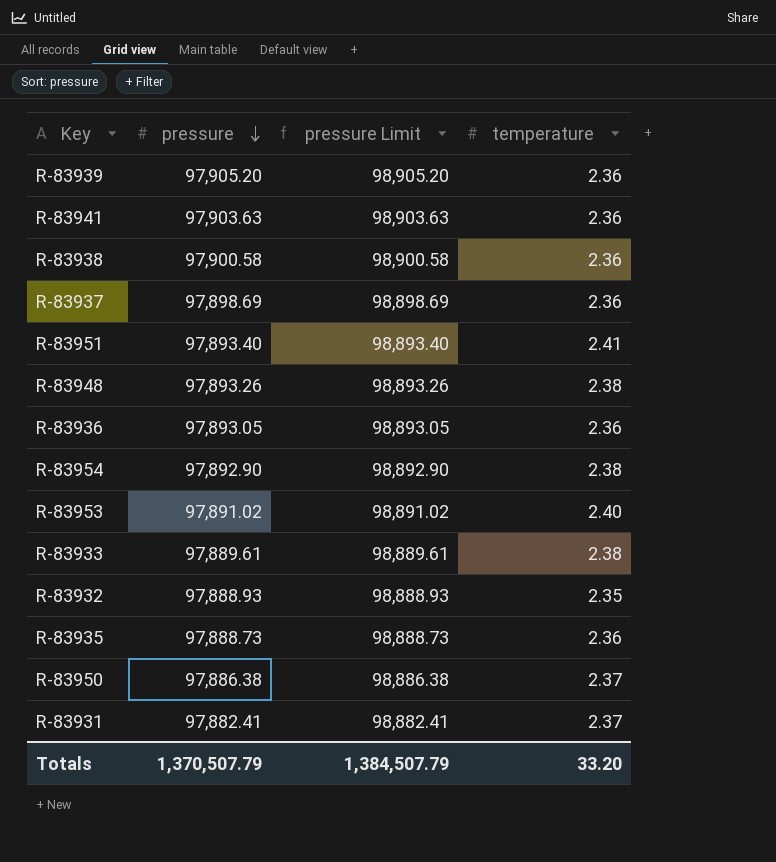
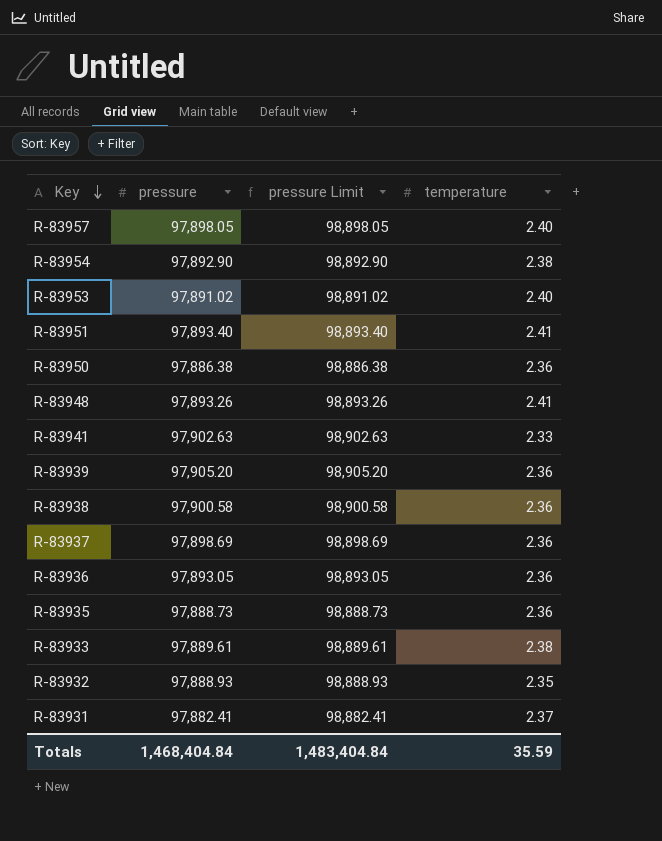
row order: pressure descending -> Key descending
row R-83957: none -> 97,898.05 | 98,898.05 | 2.40
R-83950 | temperature: 2.37 -> 2.36
R-83948 | temperature: 2.38 -> 2.41
R-83941 | pressure: 97,903.63 -> 97,902.63
R-83941 | pressure Limit: 98,903.63 -> 98,902.63
R-83941 | temperature: 2.36 -> 2.33
Totals | pressure: 1,370,507.79 -> 1,468,404.84
Totals | pressure Limit: 1,384,507.79 -> 1,483,404.84
Totals | temperature: 33.20 -> 35.59

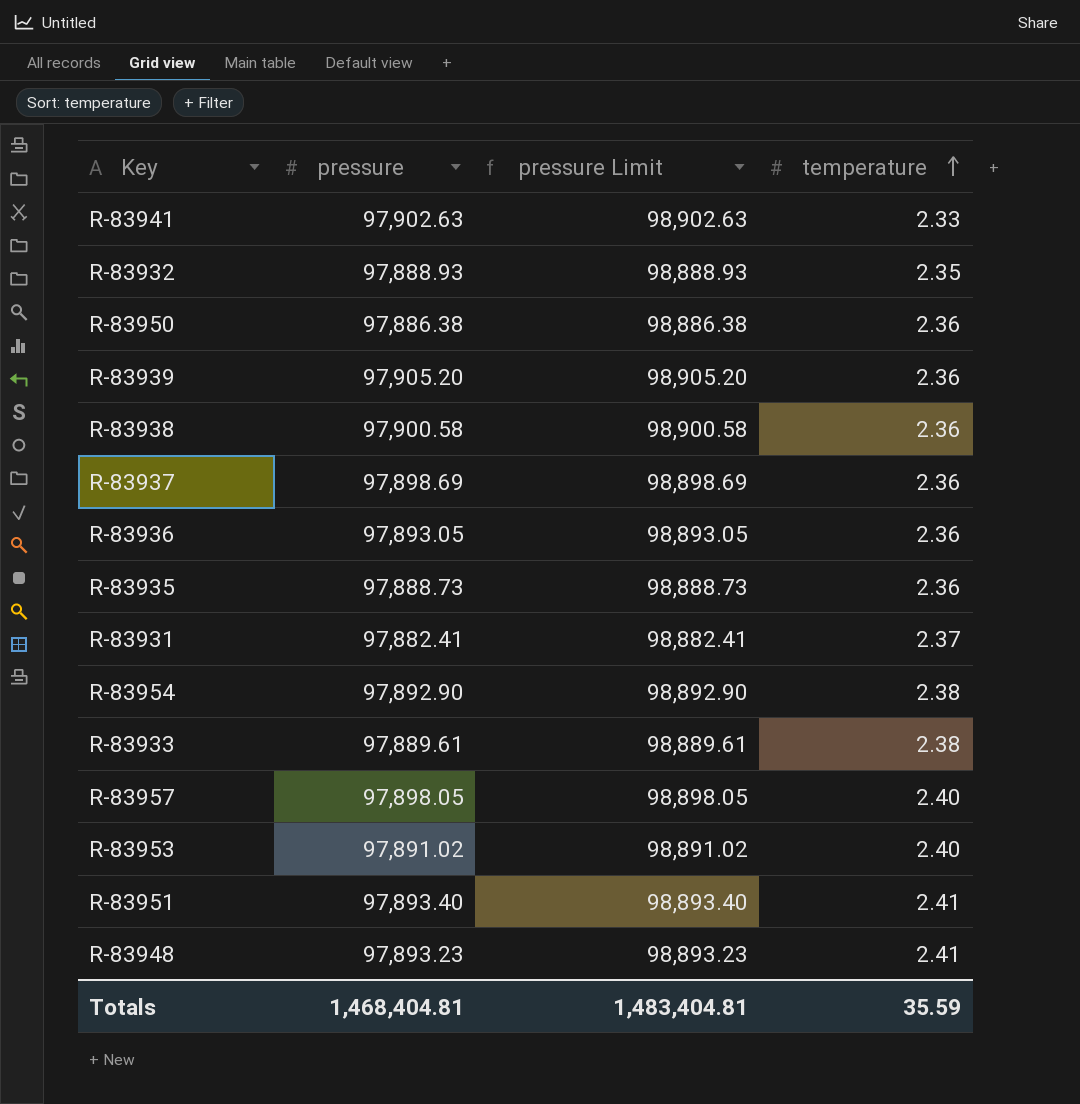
row order: Key descending -> temperature ascending
R-83948 | pressure: 97,893.26 -> 97,893.23
R-83948 | pressure Limit: 98,893.26 -> 98,893.23
Totals | pressure: 1,468,404.84 -> 1,468,404.81
Totals | pressure Limit: 1,483,404.84 -> 1,483,404.81

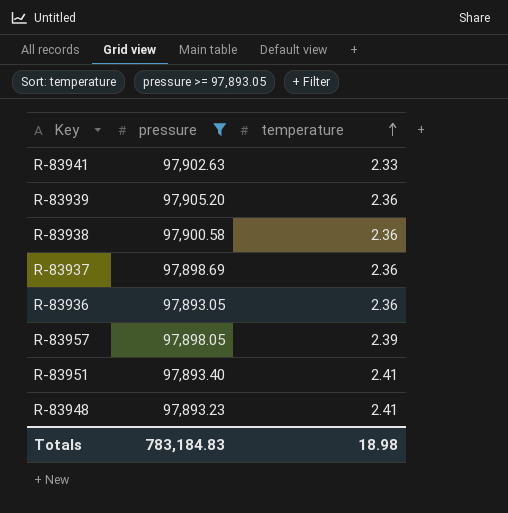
filter: none -> pressure >= 97,893.05
column pressure Limit | formula: [pressure] + 1000 -> none
R-83957 | temperature: 2.40 -> 2.39
Totals | pressure: 1,468,404.81 -> 783,184.83
Totals | temperature: 35.59 -> 18.98

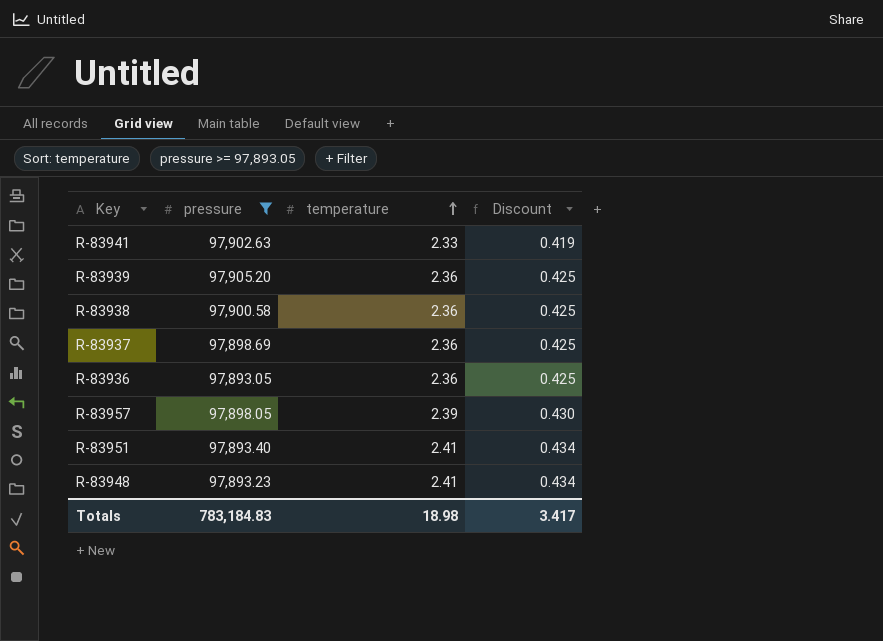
column Discount | formula: none -> [temperature] * 0.18

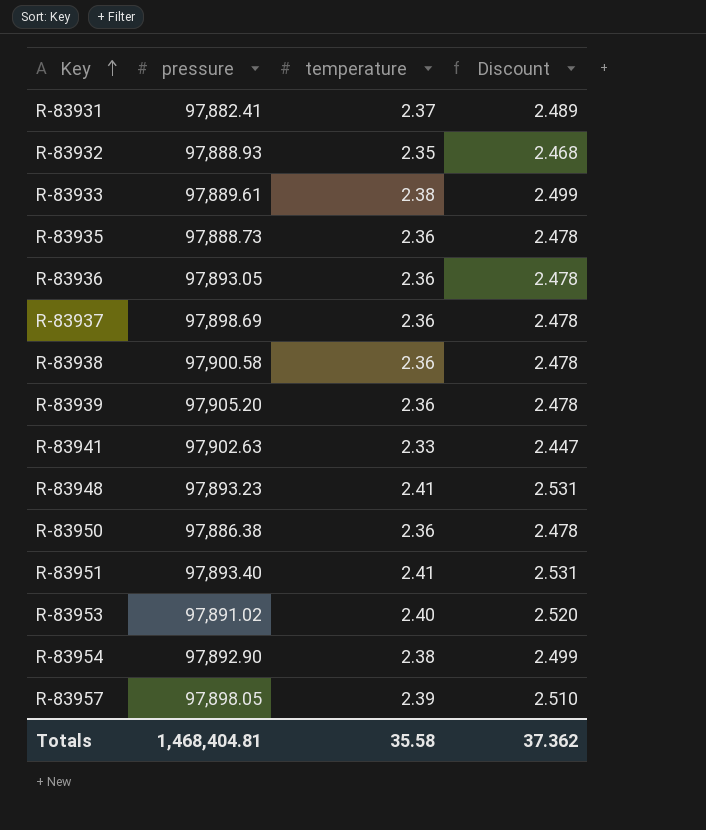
filter: pressure >= 97,893.05 -> none
row order: temperature ascending -> Key ascending
column Discount | formula: [temperature] * 0.18 -> [temperature] * 1.05
Totals | pressure: 783,184.83 -> 1,468,404.81
Totals | temperature: 18.98 -> 35.58
Totals | Discount: 3.417 -> 37.362

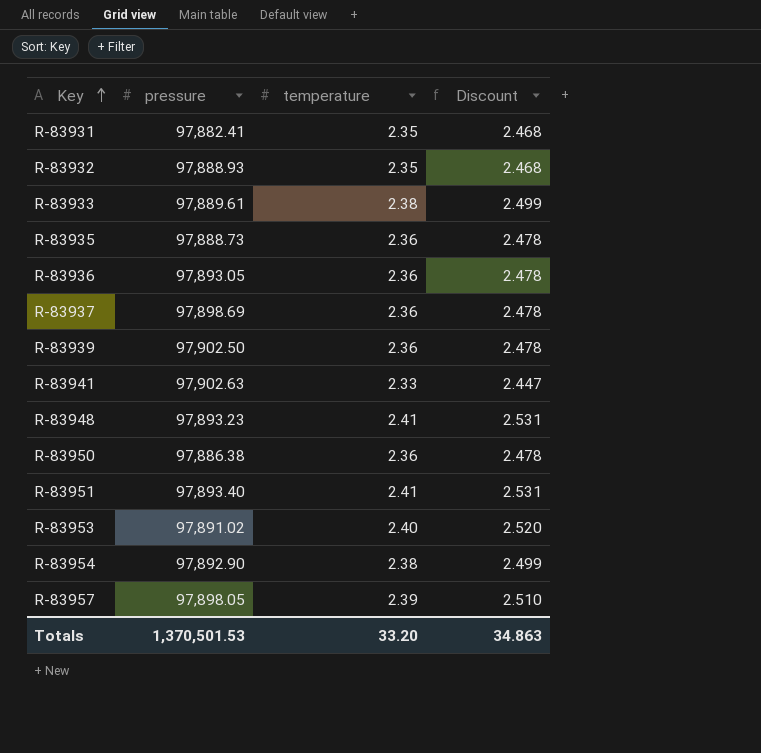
row R-83938: 97,900.58 | 2.36 | 2.478 -> none
R-83931 | temperature: 2.37 -> 2.35
R-83931 | Discount: 2.489 -> 2.468
R-83939 | pressure: 97,905.20 -> 97,902.50
Totals | pressure: 1,468,404.81 -> 1,370,501.53
Totals | temperature: 35.58 -> 33.20
Totals | Discount: 37.362 -> 34.863

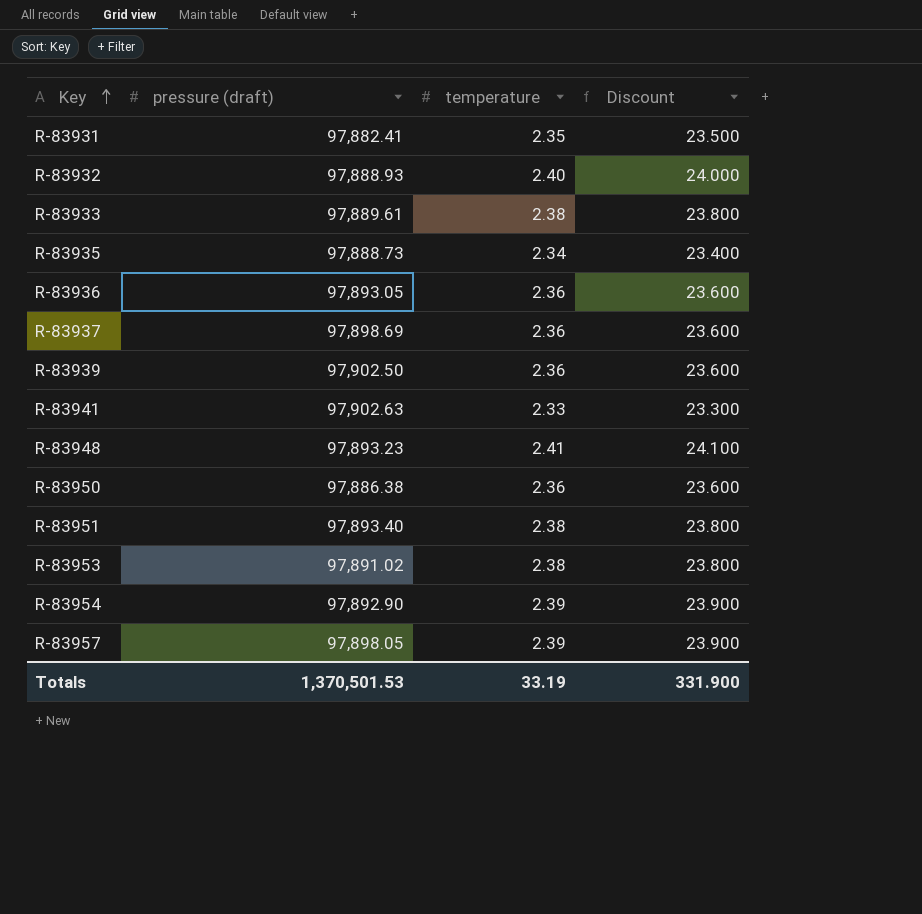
column name: pressure -> pressure (draft)
column Discount | formula: [temperature] * 1.05 -> [temperature] * 10
R-83932 | temperature: 2.35 -> 2.40
R-83935 | temperature: 2.36 -> 2.34
R-83951 | temperature: 2.41 -> 2.38
R-83953 | temperature: 2.40 -> 2.38
R-83954 | temperature: 2.38 -> 2.39
Totals | temperature: 33.20 -> 33.19
Totals | Discount: 34.863 -> 331.900

